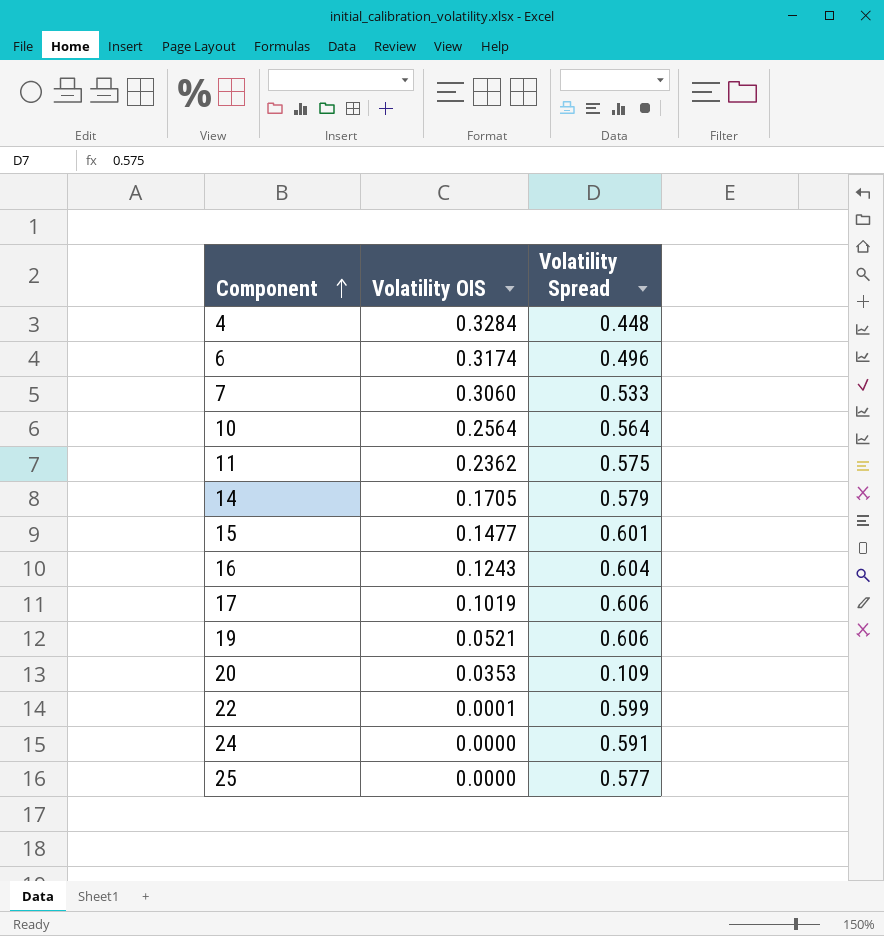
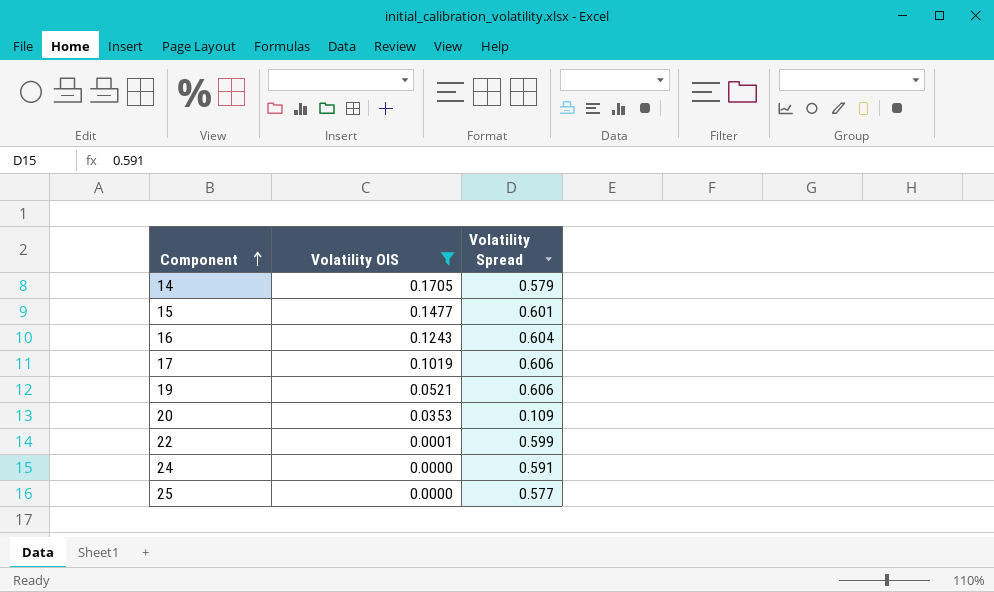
filter: none -> Volatility OIS <= 0.1705

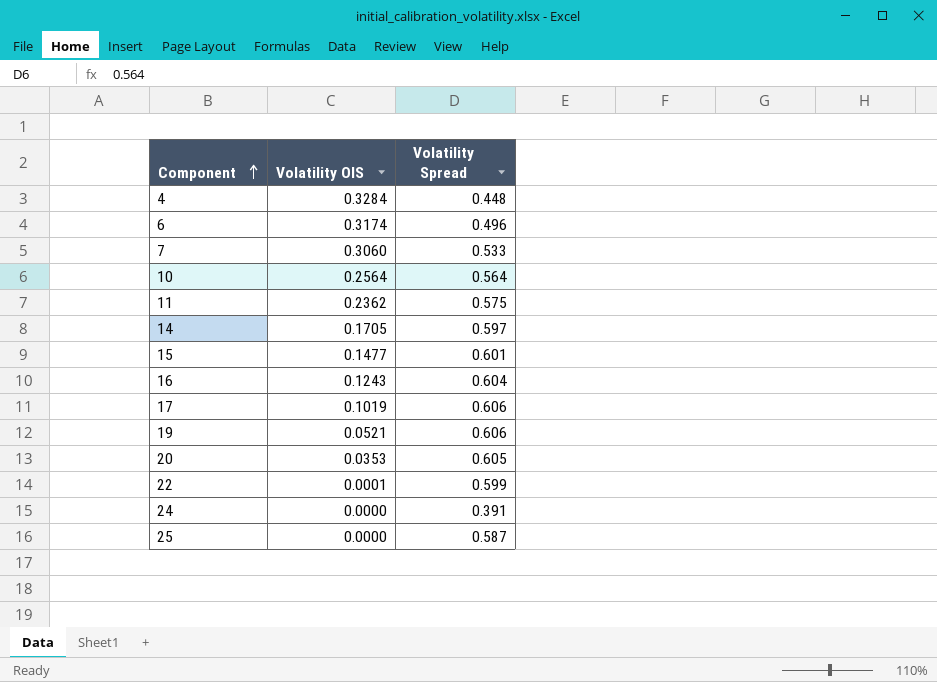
filter: Volatility OIS <= 0.1705 -> none
14 | Volatility Spread: 0.579 -> 0.597
20 | Volatility Spread: 0.109 -> 0.605
24 | Volatility Spread: 0.591 -> 0.391
25 | Volatility Spread: 0.577 -> 0.587

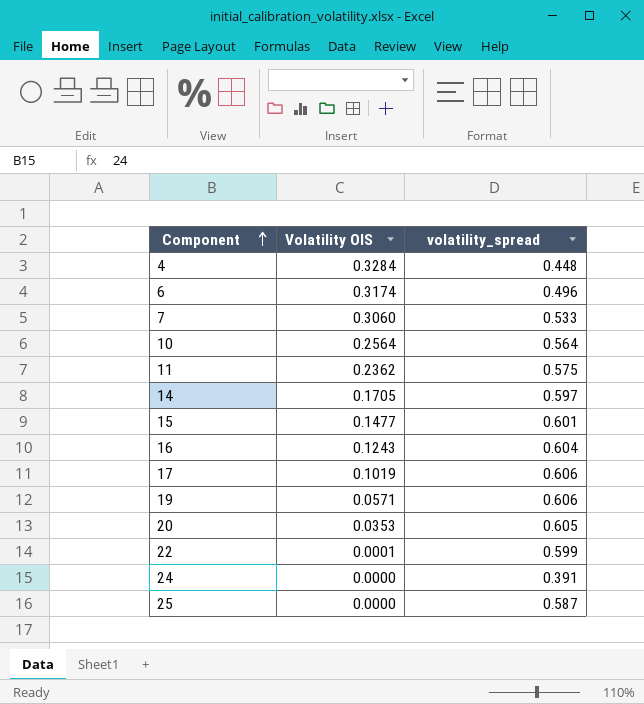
column name: Volatility Spread -> volatility_spread
19 | Volatility OIS: 0.0521 -> 0.0571

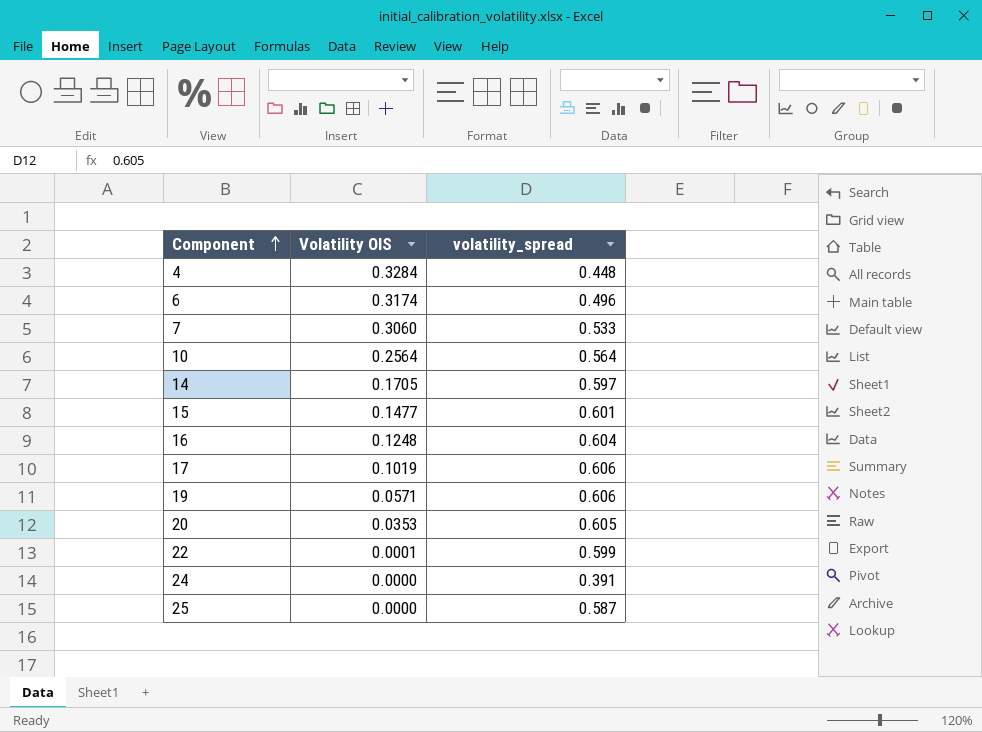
row 11: 0.2362 | 0.575 -> none
16 | Volatility OIS: 0.1243 -> 0.1248

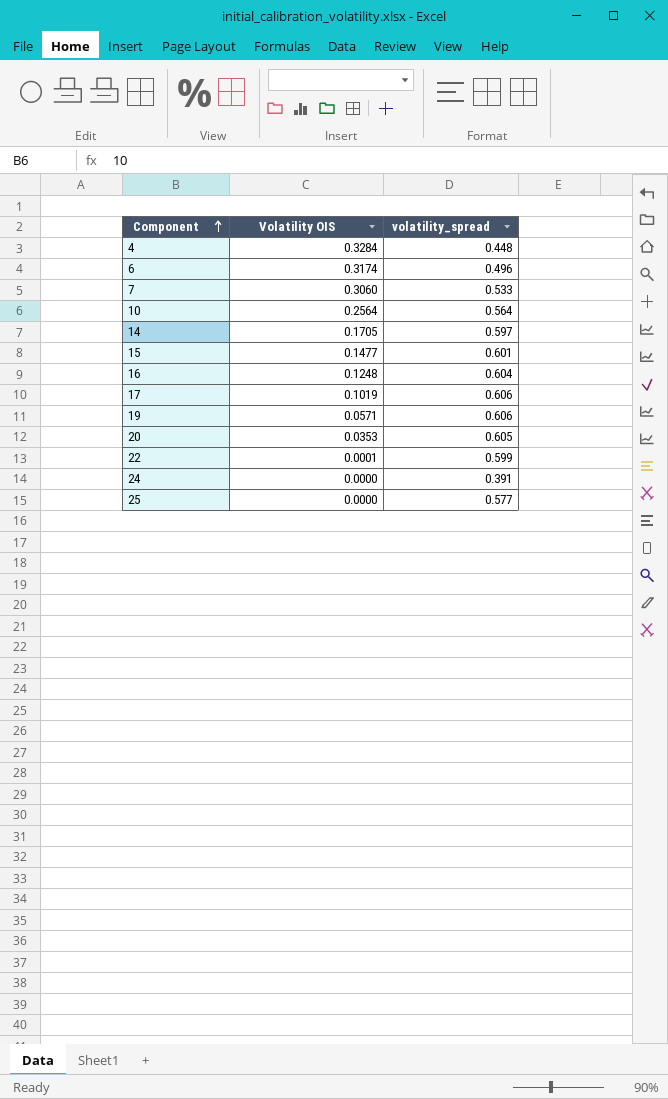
25 | volatility_spread: 0.587 -> 0.577

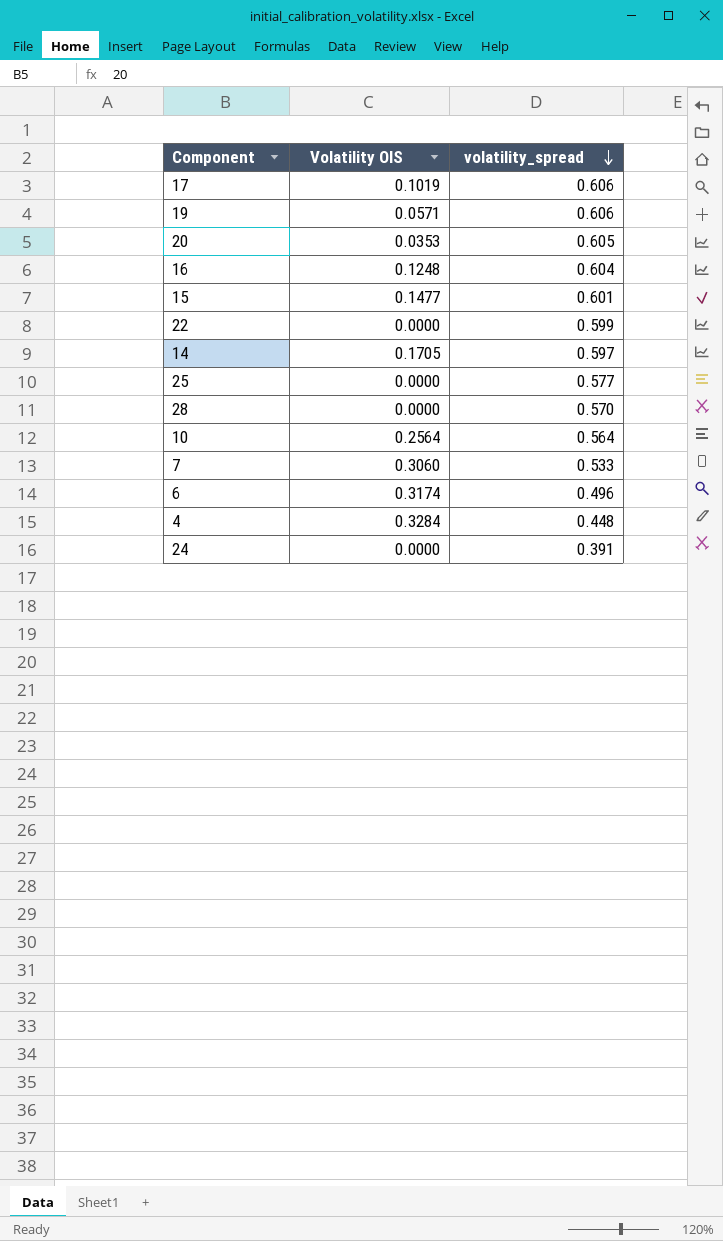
row order: Component ascending -> volatility_spread descending
22 | Volatility OIS: 0.0001 -> 0.0000
row 28: none -> 0.0000 | 0.570

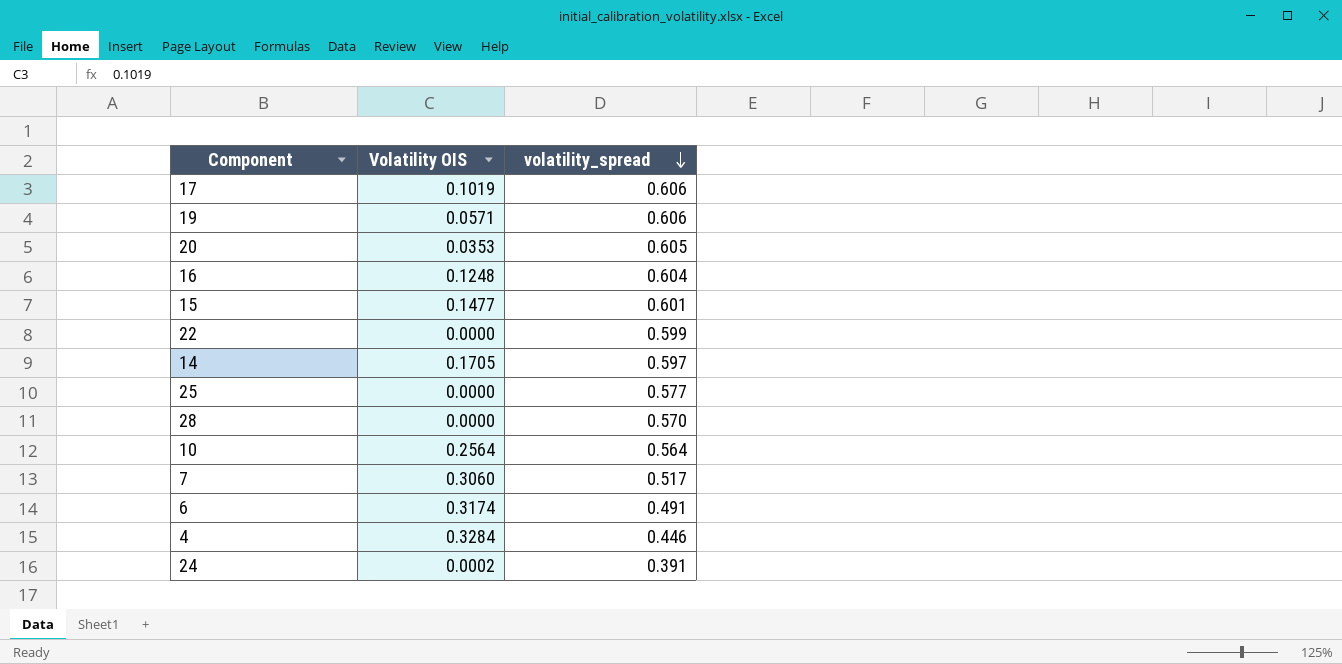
7 | volatility_spread: 0.533 -> 0.517
6 | volatility_spread: 0.496 -> 0.491
4 | volatility_spread: 0.448 -> 0.446
24 | Volatility OIS: 0.0000 -> 0.0002

